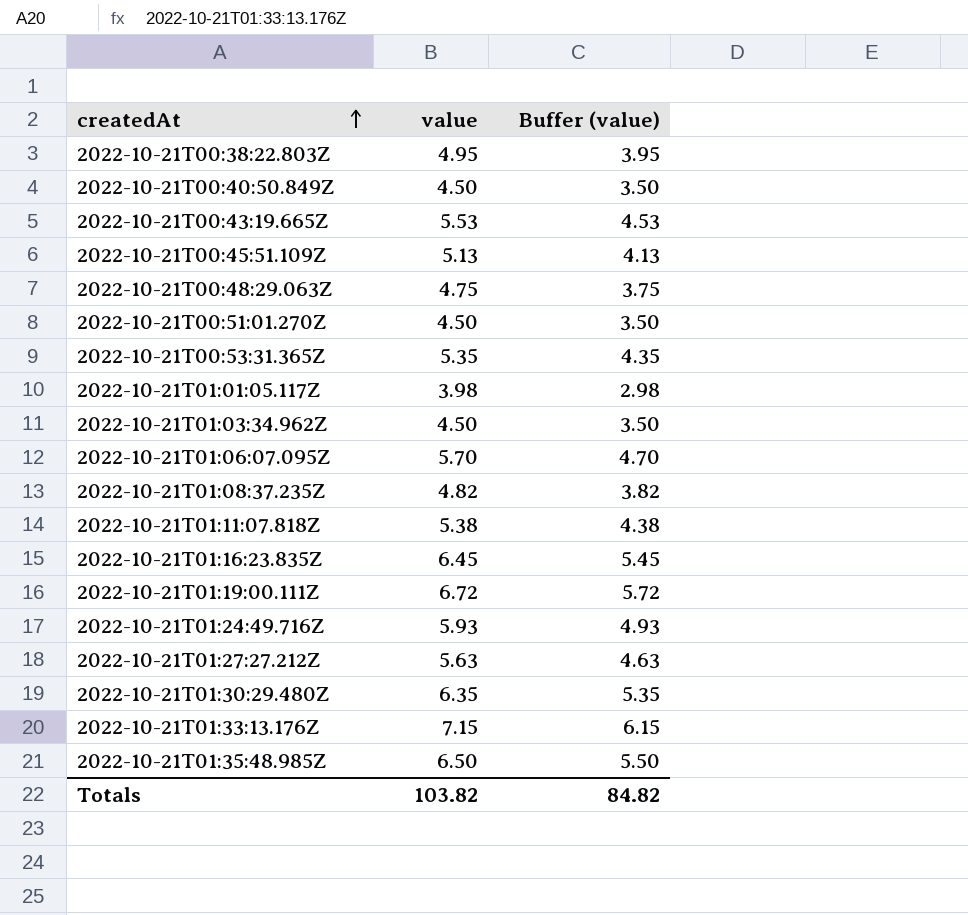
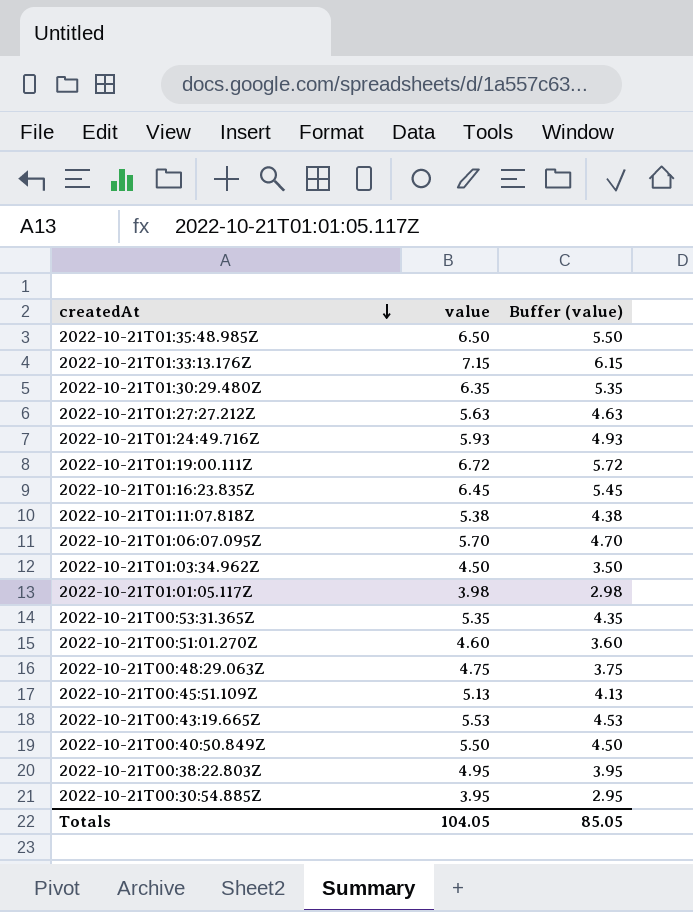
row order: createdAt ascending -> createdAt descending
row 2022-10-21T01:08:37.235Z: 4.82 | 3.82 -> none
2022-10-21T00:51:01.270Z | value: 4.50 -> 4.60
2022-10-21T00:51:01.270Z | Buffer (value): 3.50 -> 3.60
2022-10-21T00:40:50.849Z | value: 4.50 -> 5.50
2022-10-21T00:40:50.849Z | Buffer (value): 3.50 -> 4.50
row 2022-10-21T00:30:54.885Z: none -> 3.95 | 2.95
Totals | value: 103.82 -> 104.05
Totals | Buffer (value): 84.82 -> 85.05

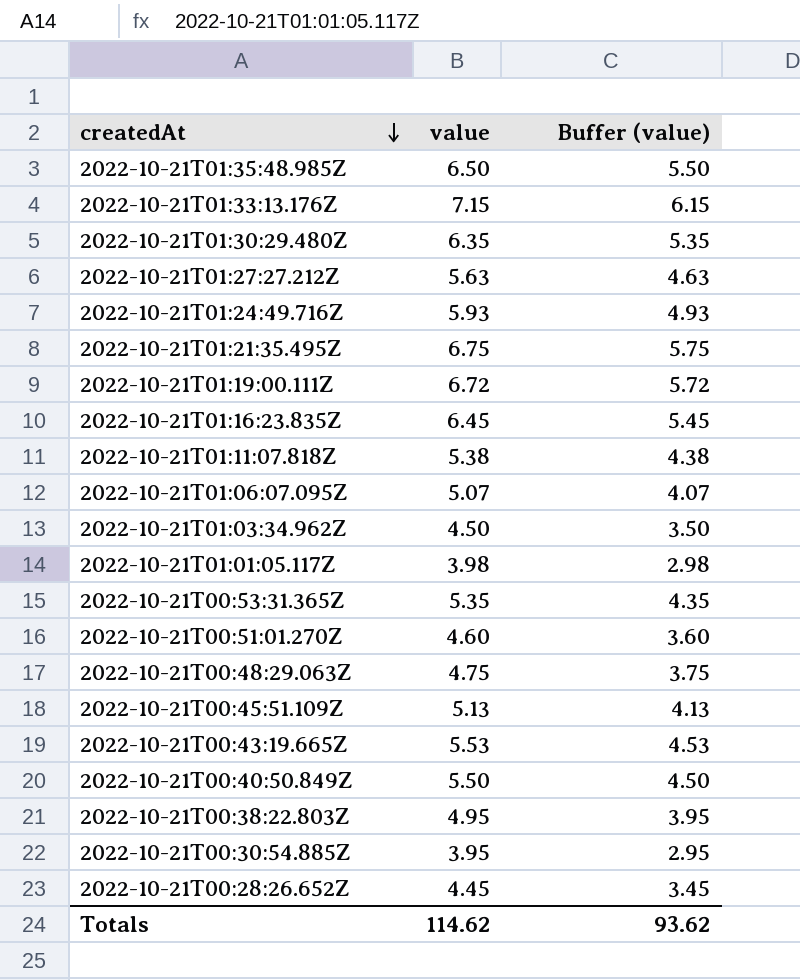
row 2022-10-21T01:21:35.495Z: none -> 6.75 | 5.75
2022-10-21T01:06:07.095Z | value: 5.70 -> 5.07
2022-10-21T01:06:07.095Z | Buffer (value): 4.70 -> 4.07
row 2022-10-21T00:28:26.652Z: none -> 4.45 | 3.45
Totals | value: 104.05 -> 114.62
Totals | Buffer (value): 85.05 -> 93.62

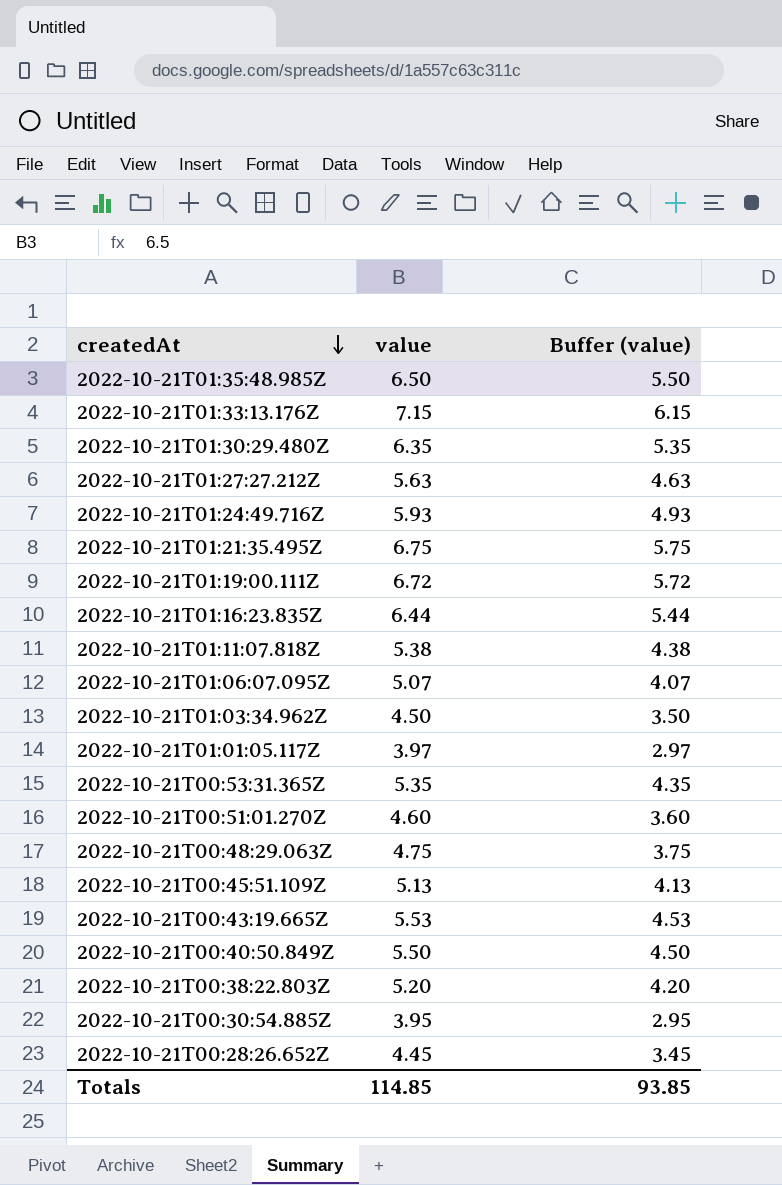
2022-10-21T01:16:23.835Z | value: 6.45 -> 6.44
2022-10-21T01:16:23.835Z | Buffer (value): 5.45 -> 5.44
2022-10-21T01:01:05.117Z | value: 3.98 -> 3.97
2022-10-21T01:01:05.117Z | Buffer (value): 2.98 -> 2.97
2022-10-21T00:38:22.803Z | value: 4.95 -> 5.20
2022-10-21T00:38:22.803Z | Buffer (value): 3.95 -> 4.20
Totals | value: 114.62 -> 114.85
Totals | Buffer (value): 93.62 -> 93.85

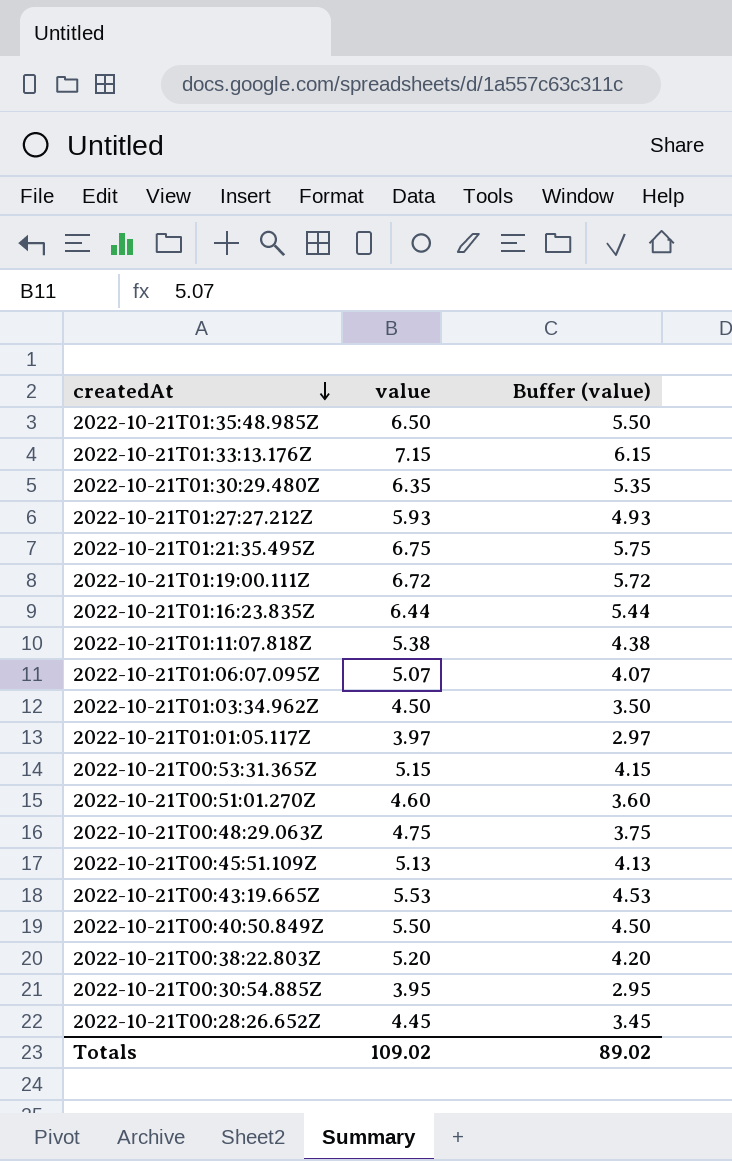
row 2022-10-21T01:24:49.716Z: 5.93 | 4.93 -> none
2022-10-21T01:27:27.212Z | value: 5.63 -> 5.93
2022-10-21T01:27:27.212Z | Buffer (value): 4.63 -> 4.93
2022-10-21T00:53:31.365Z | value: 5.35 -> 5.15
2022-10-21T00:53:31.365Z | Buffer (value): 4.35 -> 4.15
Totals | value: 114.85 -> 109.02
Totals | Buffer (value): 93.85 -> 89.02

